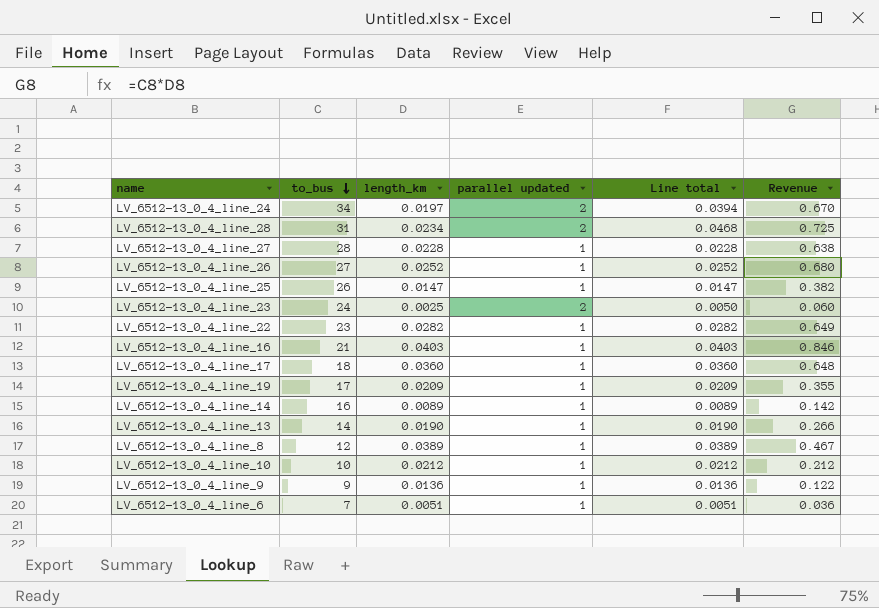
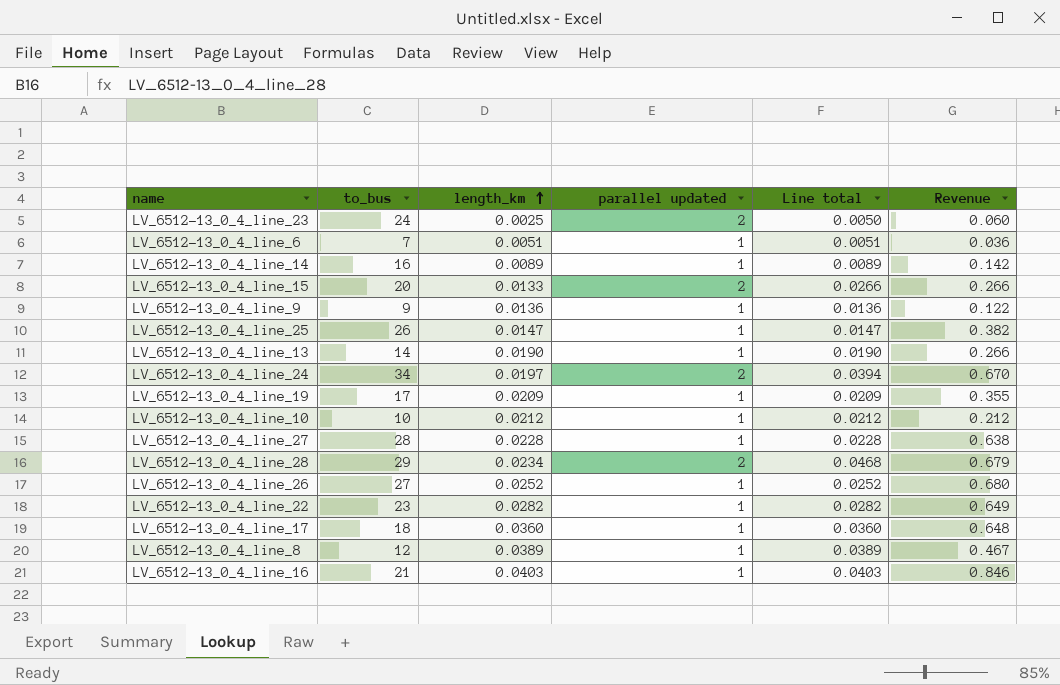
row order: to_bus descending -> length_km ascending
row LV_6512-13_0_4_line_15: none -> 20 | 0.0133 | 2 | 0.0266 | 0.266
LV_6512-13_0_4_line_28 | to_bus: 31 -> 29
LV_6512-13_0_4_line_28 | Revenue: 0.725 -> 0.679

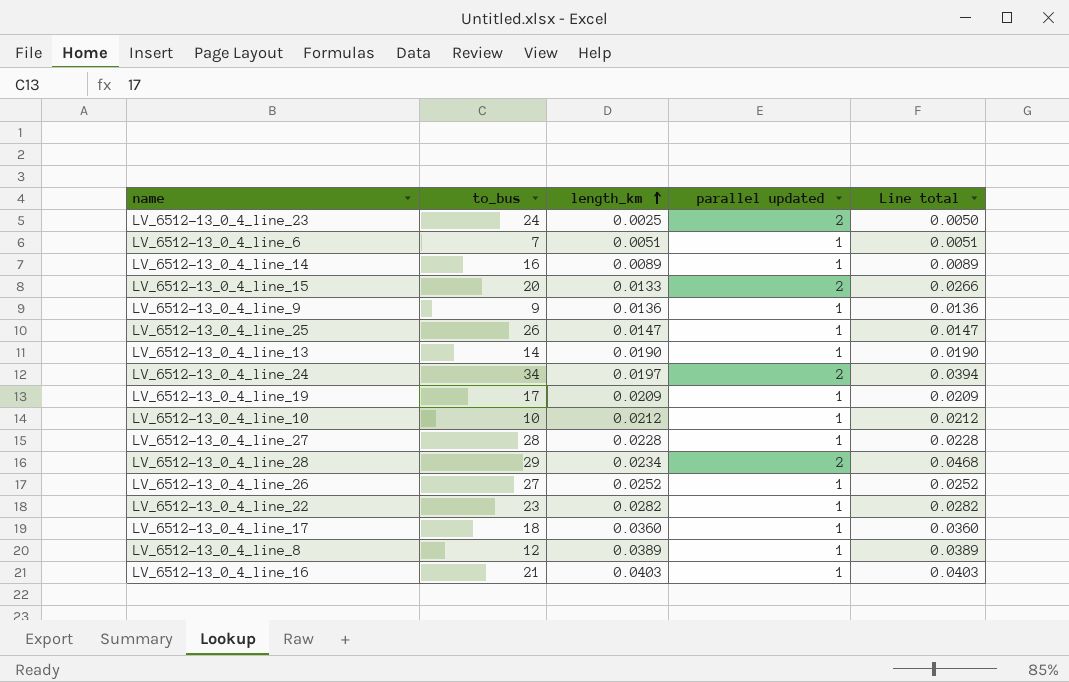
column Revenue | formula: [to_bus] * [length_km] -> none

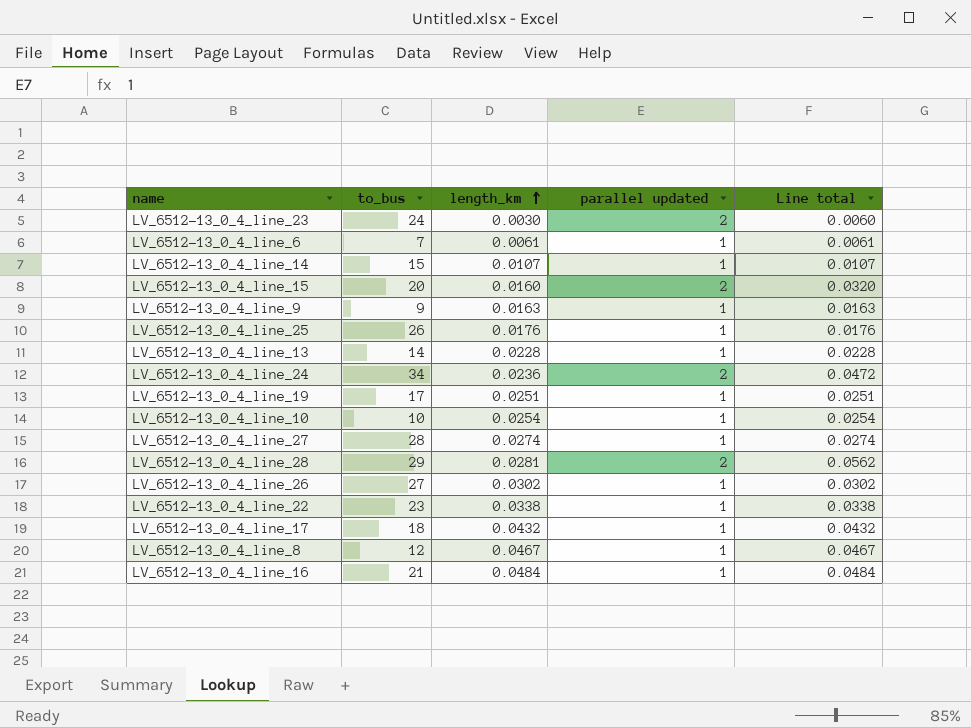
LV_6512-13_0_4_line_23 | length_km: 0.0025 -> 0.0030
LV_6512-13_0_4_line_23 | Line total: 0.0050 -> 0.0060
LV_6512-13_0_4_line_6 | length_km: 0.0051 -> 0.0061
LV_6512-13_0_4_line_6 | Line total: 0.0051 -> 0.0061
LV_6512-13_0_4_line_14 | to_bus: 16 -> 15
LV_6512-13_0_4_line_14 | length_km: 0.0089 -> 0.0107
LV_6512-13_0_4_line_14 | Line total: 0.0089 -> 0.0107
LV_6512-13_0_4_line_15 | length_km: 0.0133 -> 0.0160
LV_6512-13_0_4_line_15 | Line total: 0.0266 -> 0.0320
LV_6512-13_0_4_line_9 | length_km: 0.0136 -> 0.0163
LV_6512-13_0_4_line_9 | Line total: 0.0136 -> 0.0163
LV_6512-13_0_4_line_25 | length_km: 0.0147 -> 0.0176
LV_6512-13_0_4_line_25 | Line total: 0.0147 -> 0.0176
LV_6512-13_0_4_line_13 | length_km: 0.0190 -> 0.0228
LV_6512-13_0_4_line_13 | Line total: 0.0190 -> 0.0228
LV_6512-13_0_4_line_24 | length_km: 0.0197 -> 0.0236
LV_6512-13_0_4_line_24 | Line total: 0.0394 -> 0.0472
LV_6512-13_0_4_line_19 | length_km: 0.0209 -> 0.0251
LV_6512-13_0_4_line_19 | Line total: 0.0209 -> 0.0251
LV_6512-13_0_4_line_10 | length_km: 0.0212 -> 0.0254
LV_6512-13_0_4_line_10 | Line total: 0.0212 -> 0.0254
LV_6512-13_0_4_line_27 | length_km: 0.0228 -> 0.0274
LV_6512-13_0_4_line_27 | Line total: 0.0228 -> 0.0274
LV_6512-13_0_4_line_28 | length_km: 0.0234 -> 0.0281
LV_6512-13_0_4_line_28 | Line total: 0.0468 -> 0.0562
LV_6512-13_0_4_line_26 | length_km: 0.0252 -> 0.0302
LV_6512-13_0_4_line_26 | Line total: 0.0252 -> 0.0302
LV_6512-13_0_4_line_22 | length_km: 0.0282 -> 0.0338
LV_6512-13_0_4_line_22 | Line total: 0.0282 -> 0.0338
LV_6512-13_0_4_line_17 | length_km: 0.0360 -> 0.0432
LV_6512-13_0_4_line_17 | Line total: 0.0360 -> 0.0432
LV_6512-13_0_4_line_8 | length_km: 0.0389 -> 0.0467
LV_6512-13_0_4_line_8 | Line total: 0.0389 -> 0.0467
LV_6512-13_0_4_line_16 | length_km: 0.0403 -> 0.0484
LV_6512-13_0_4_line_16 | Line total: 0.0403 -> 0.0484

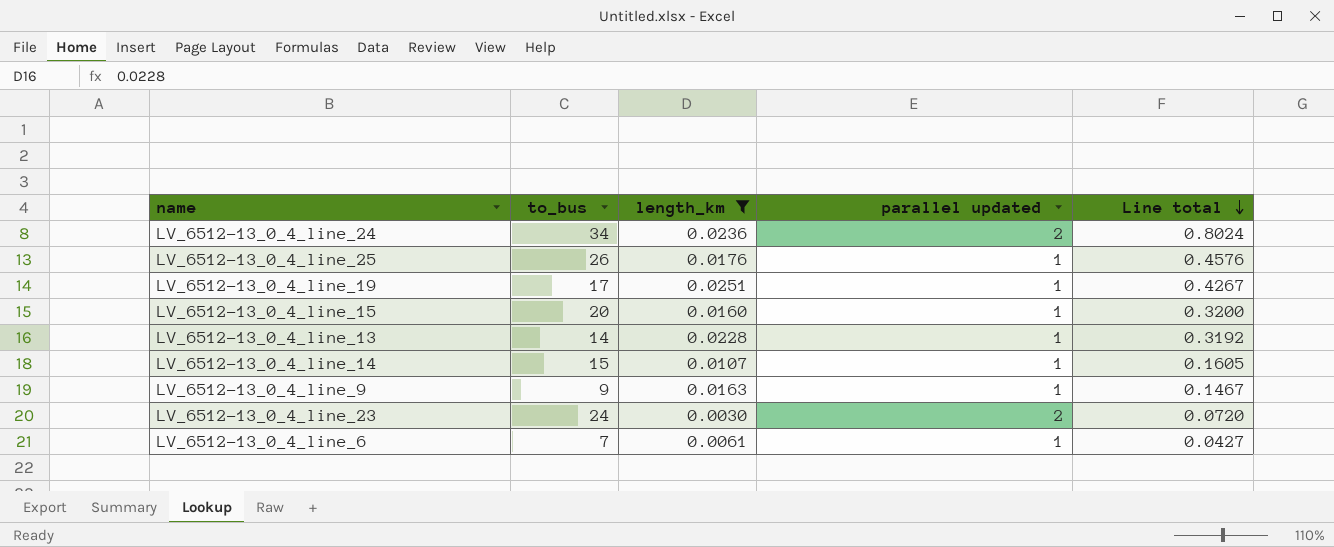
filter: none -> length_km <= 0.0251
row order: length_km ascending -> Line total descending
column Line total | formula: [length_km] * [parallel updated] -> [to_bus] * [length_km]
LV_6512-13_0_4_line_15 | parallel updated: 2 -> 1

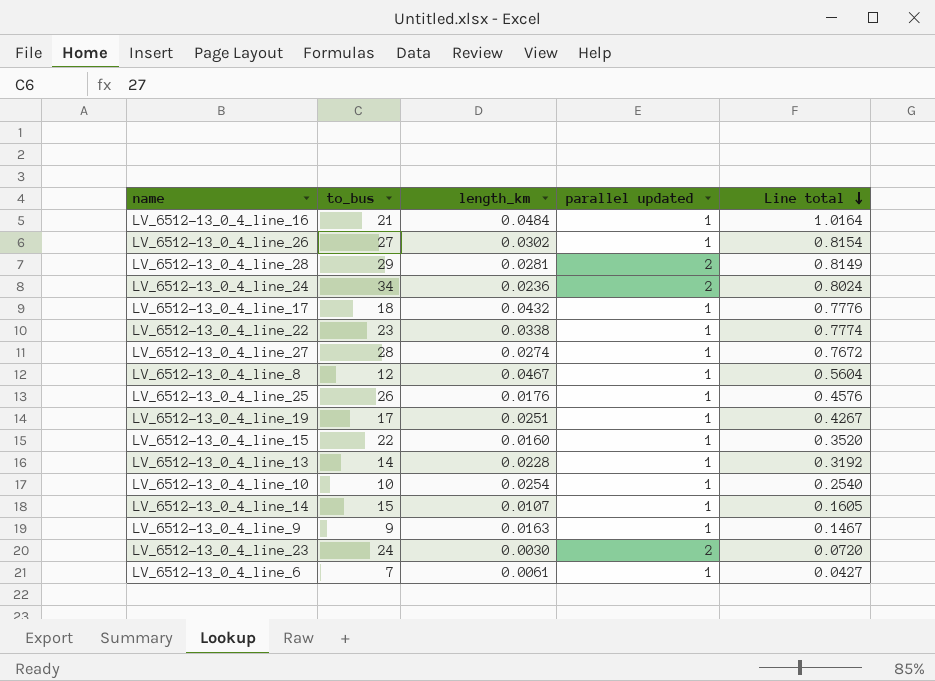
filter: length_km <= 0.0251 -> none
LV_6512-13_0_4_line_15 | to_bus: 20 -> 22
LV_6512-13_0_4_line_15 | Line total: 0.3200 -> 0.3520

